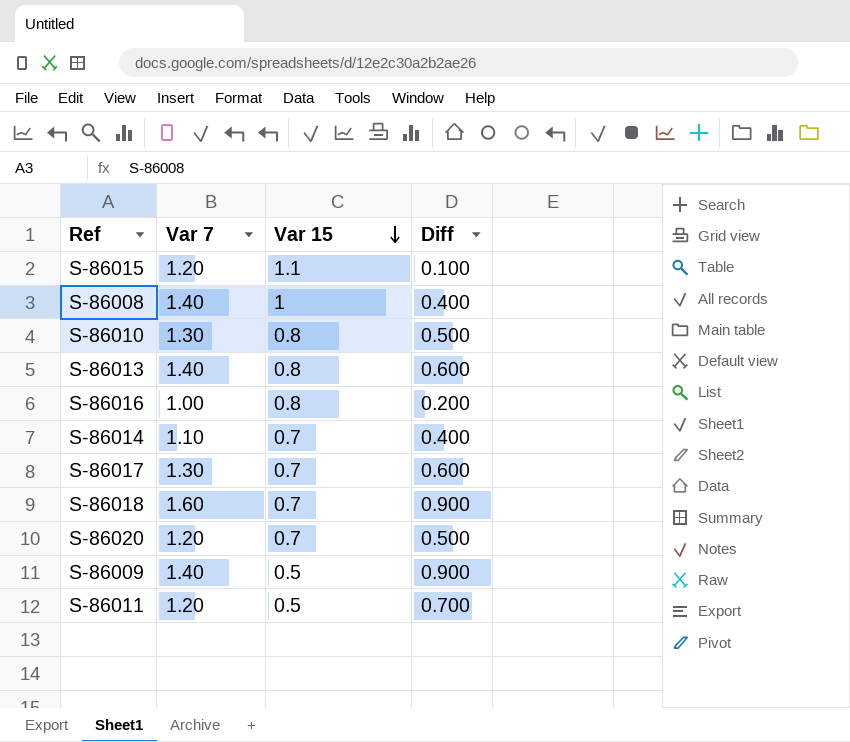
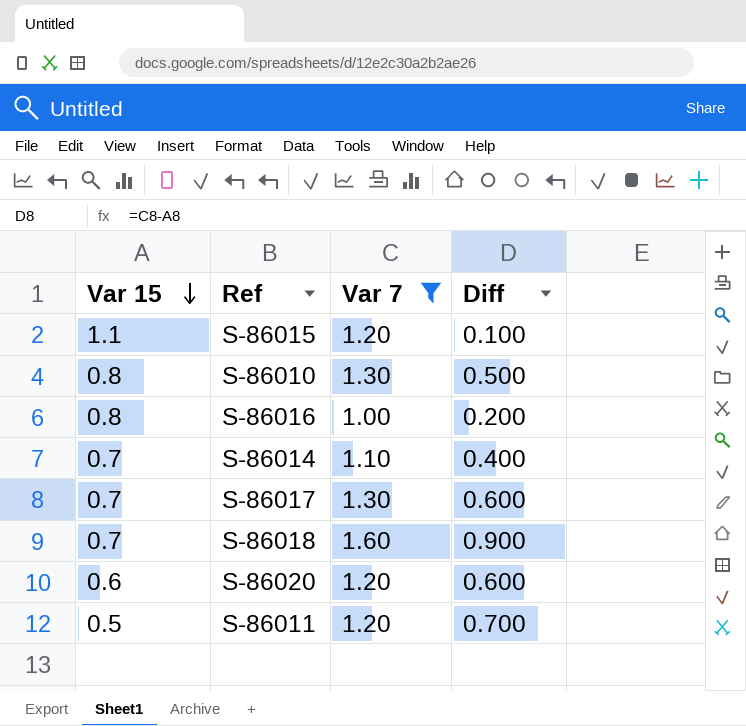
filter: none -> Var 7 != 1.40
column Var 15 | position: 3 -> 1
S-86020 | Var 15: 0.7 -> 0.6
S-86020 | Diff: 0.500 -> 0.600

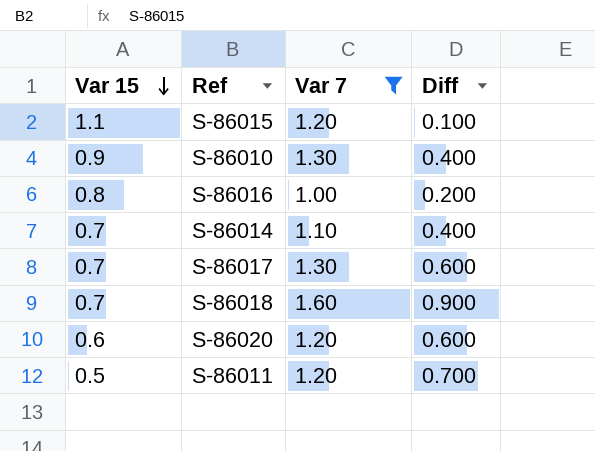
S-86010 | Var 15: 0.8 -> 0.9
S-86010 | Diff: 0.500 -> 0.400

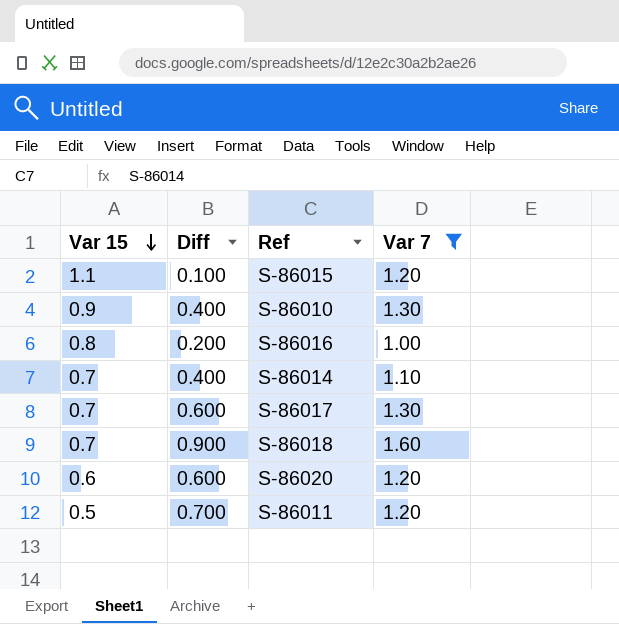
column Diff | position: 4 -> 2

